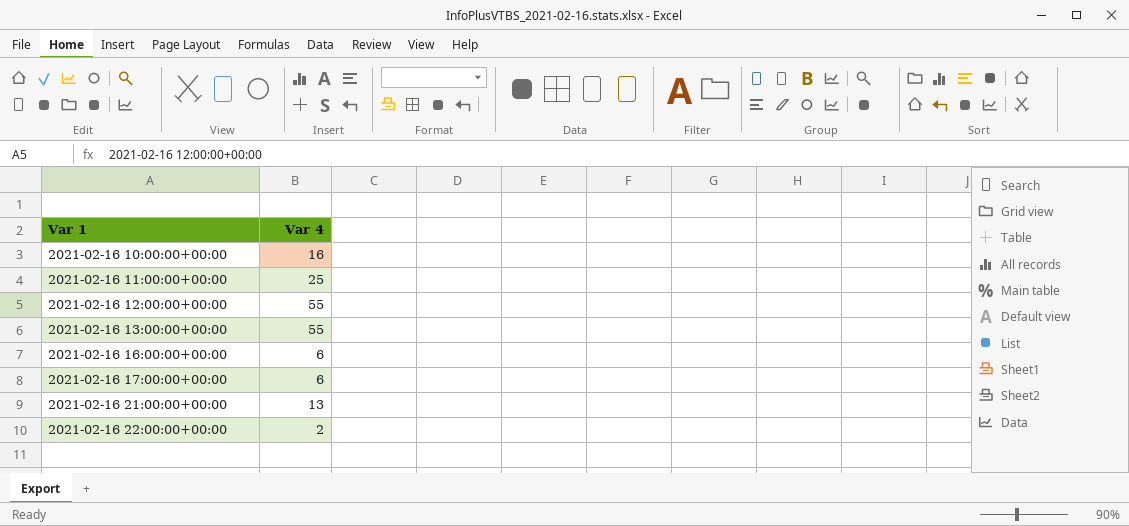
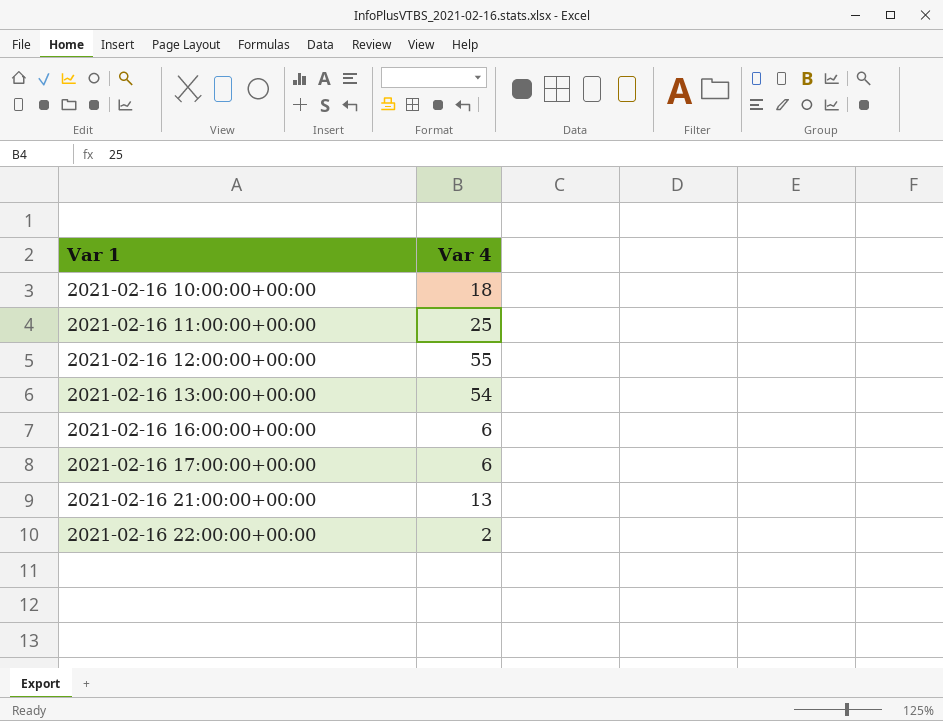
2021-02-16 10:00:00+00:00 | Var 4: 16 -> 18
2021-02-16 13:00:00+00:00 | Var 4: 55 -> 54

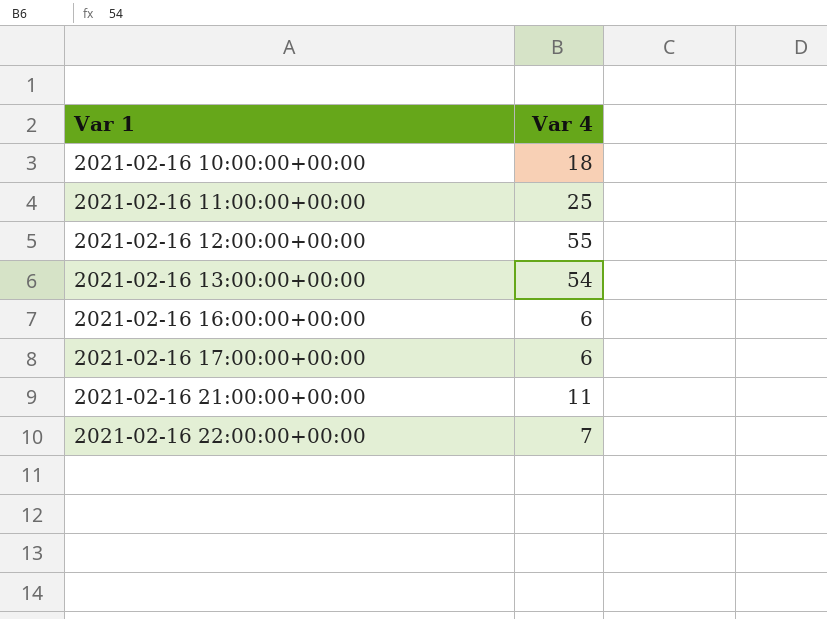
2021-02-16 21:00:00+00:00 | Var 4: 13 -> 11
2021-02-16 22:00:00+00:00 | Var 4: 2 -> 7

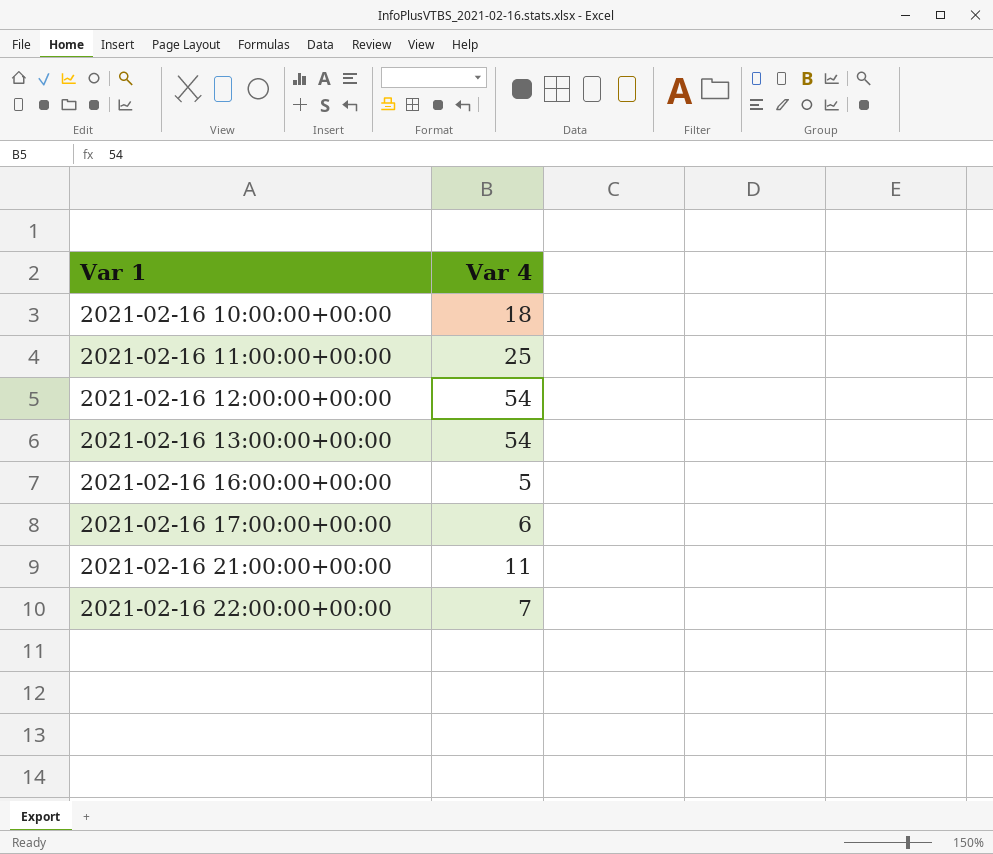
2021-02-16 12:00:00+00:00 | Var 4: 55 -> 54
2021-02-16 16:00:00+00:00 | Var 4: 6 -> 5

